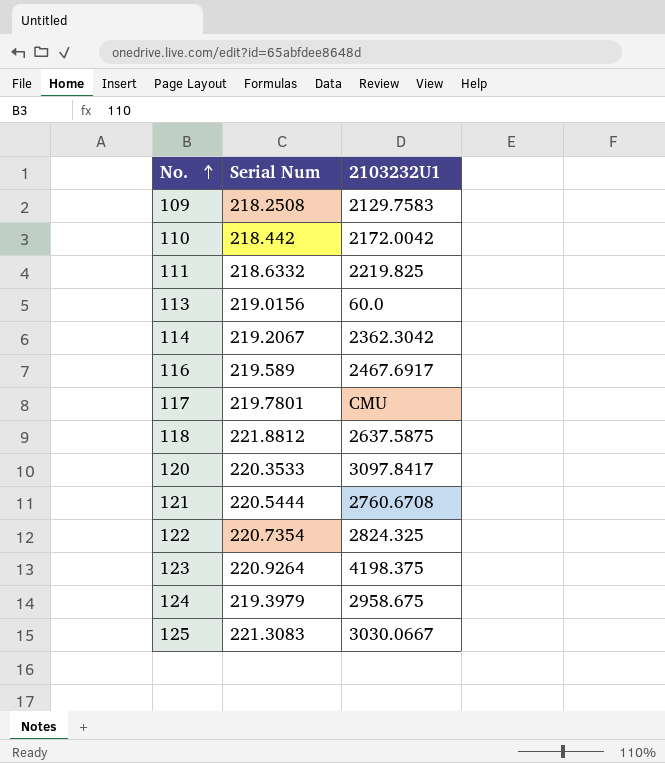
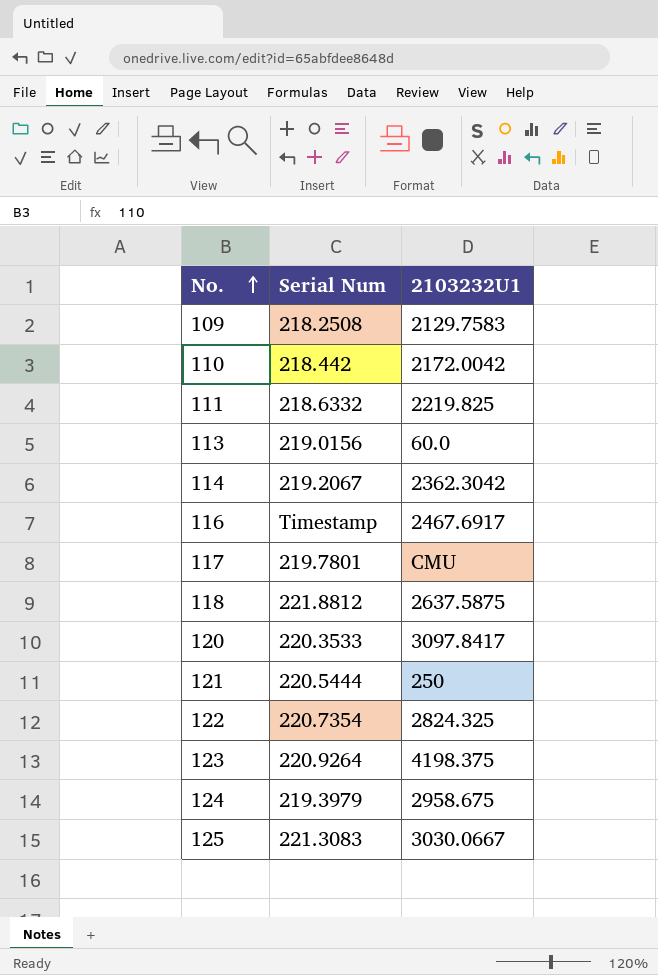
116 | Serial Num: 219.589 -> Timestamp
121 | 2103232U1: 2760.6708 -> 250

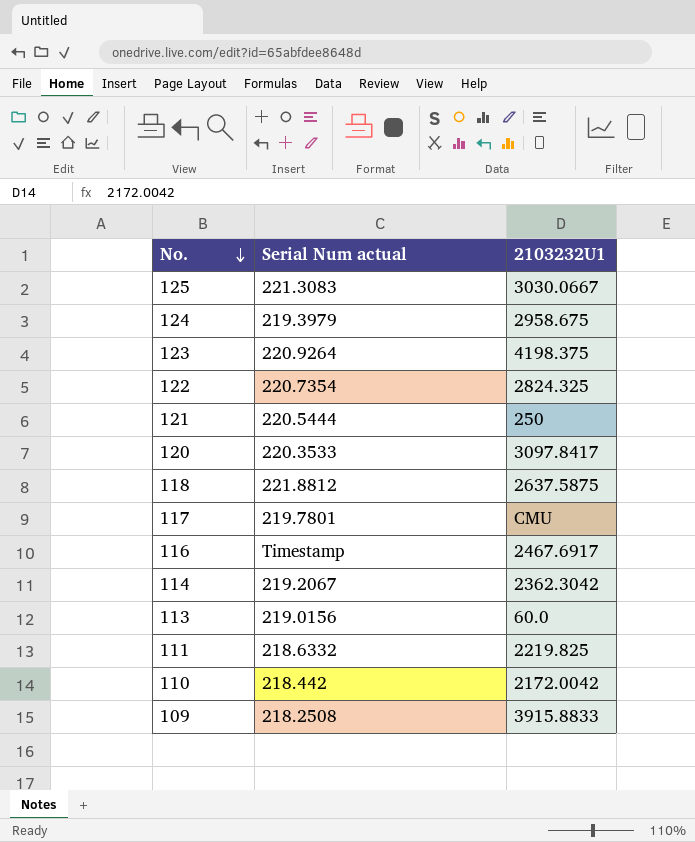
row order: No. ascending -> No. descending
column name: Serial Num -> Serial Num actual
109 | 2103232U1: 2129.7583 -> 3915.8833

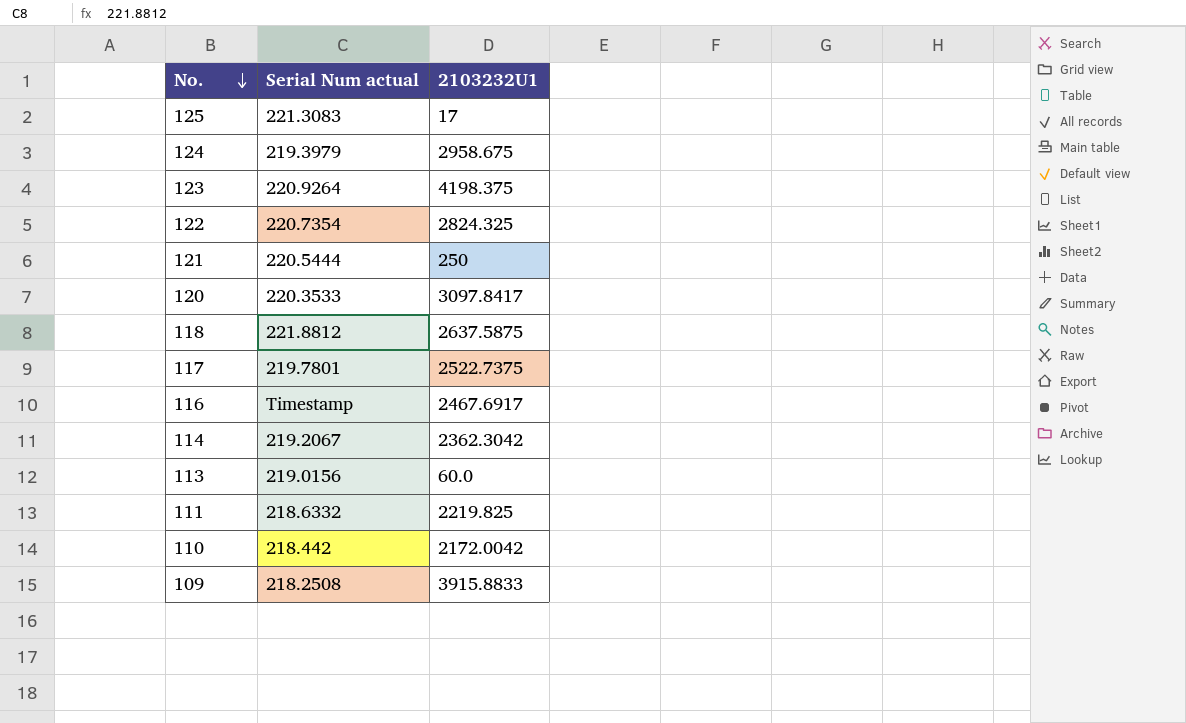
125 | 2103232U1: 3030.0667 -> 17
117 | 2103232U1: CMU -> 2522.7375

